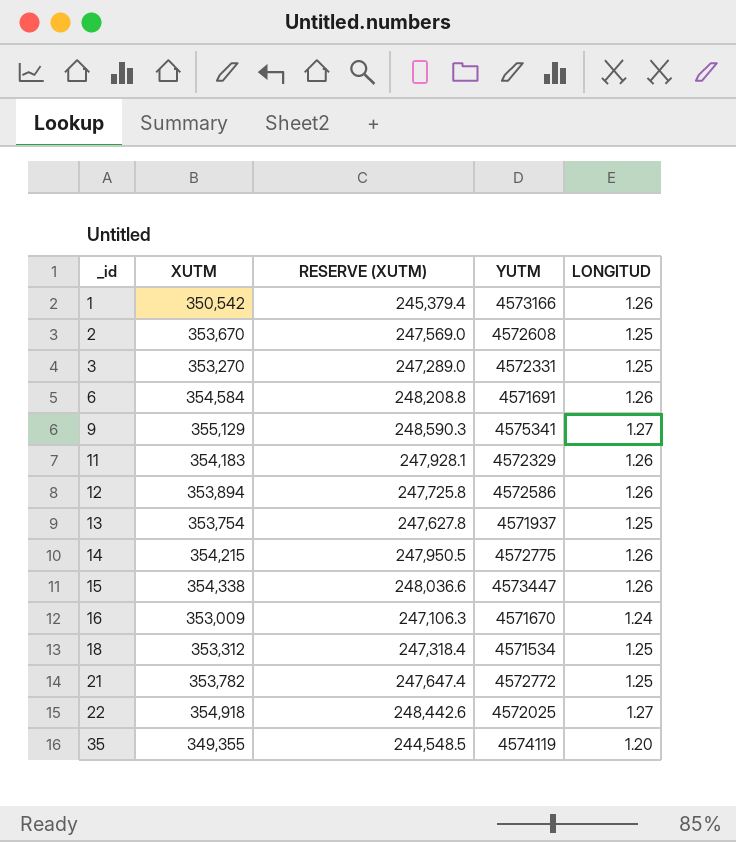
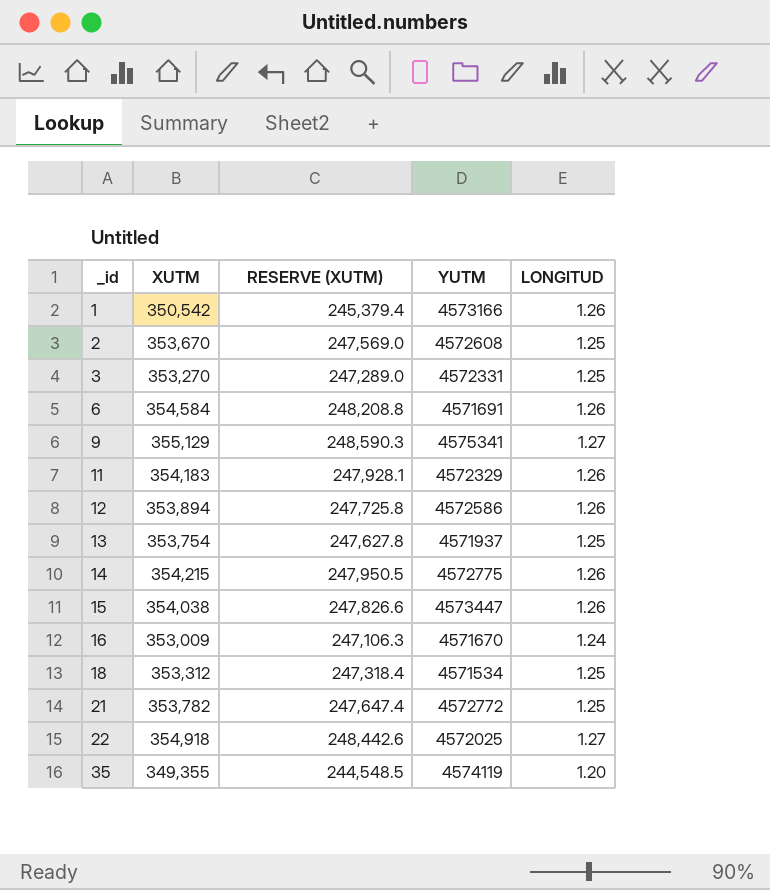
15 | XUTM: 354,338 -> 354,038
15 | RESERVE (XUTM): 248,036.6 -> 247,826.6

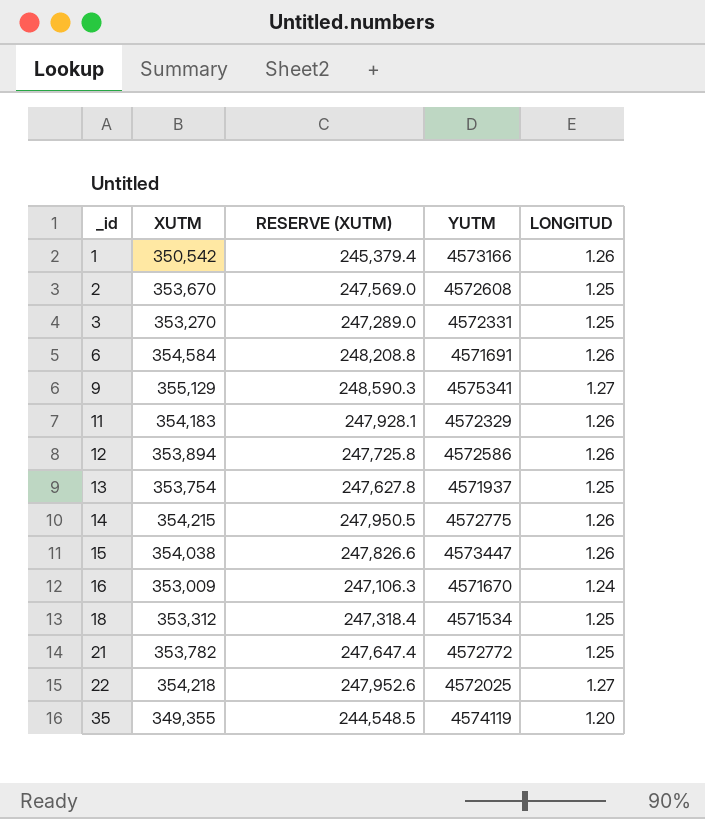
22 | XUTM: 354,918 -> 354,218
22 | RESERVE (XUTM): 248,442.6 -> 247,952.6

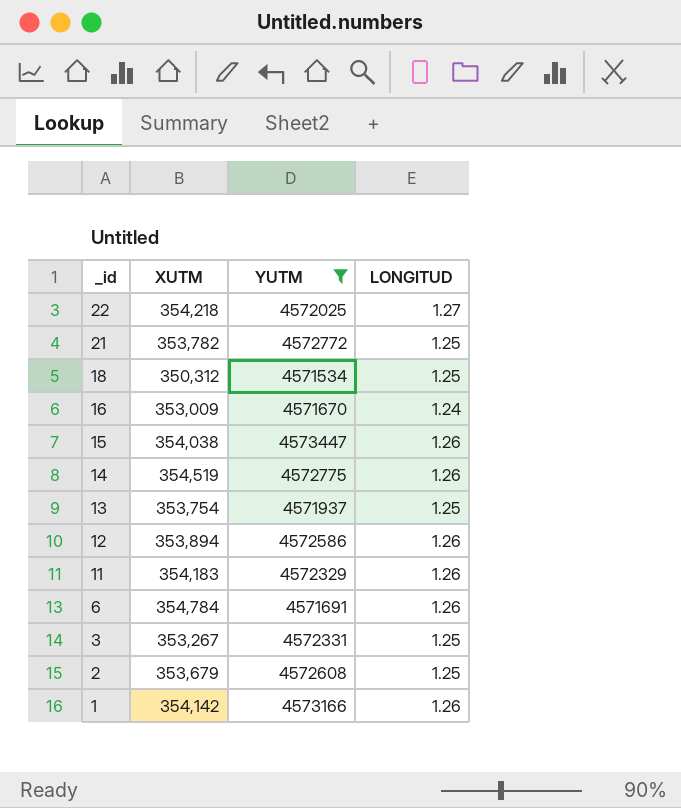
filter: none -> YUTM <= 4573447
row order: _id ascending -> _id descending
column RESERVE (XUTM) | formula: [XUTM] * 0.7 -> none
18 | XUTM: 353,312 -> 350,312
14 | XUTM: 354,215 -> 354,519
6 | XUTM: 354,584 -> 354,784
3 | XUTM: 353,270 -> 353,267
2 | XUTM: 353,670 -> 353,679
1 | XUTM: 350,542 -> 354,142

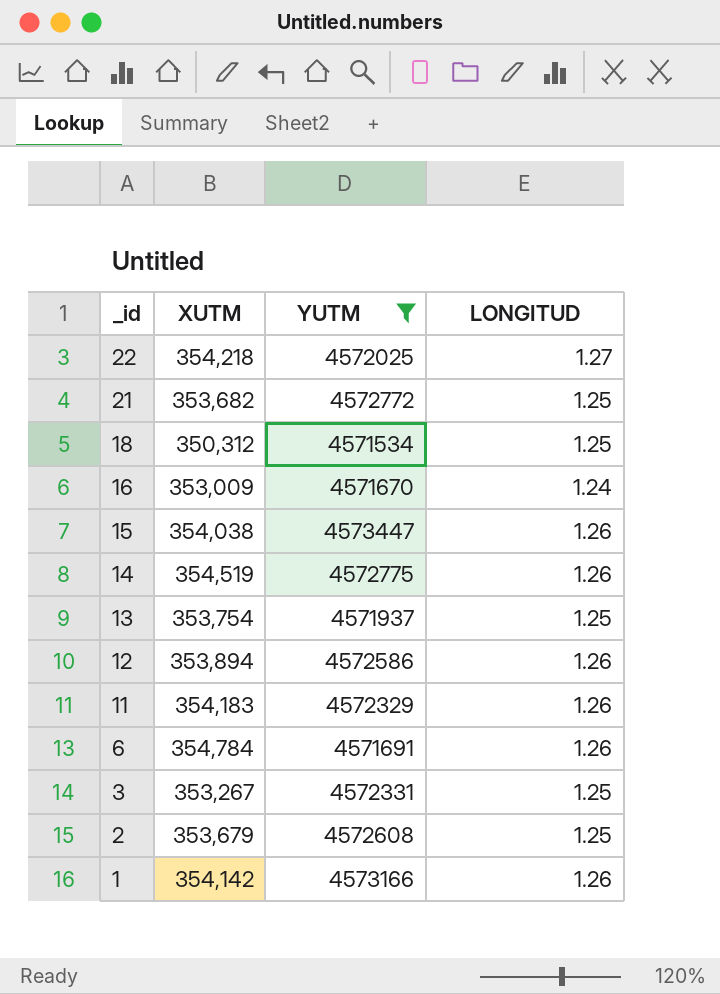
21 | XUTM: 353,782 -> 353,682

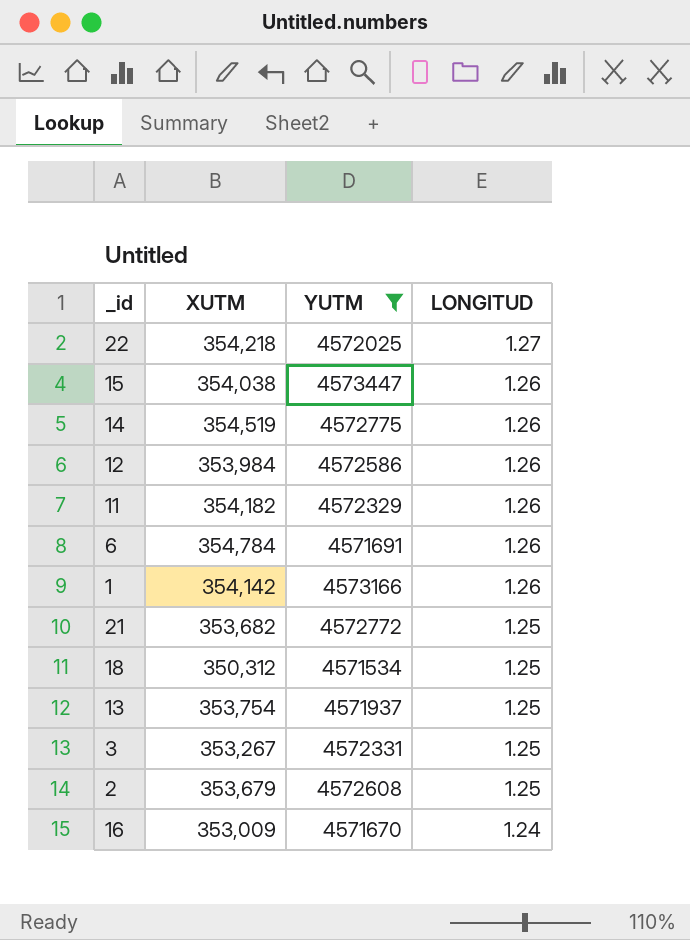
row order: _id descending -> LONGITUD descending
12 | XUTM: 353,894 -> 353,984
11 | XUTM: 354,183 -> 354,182

